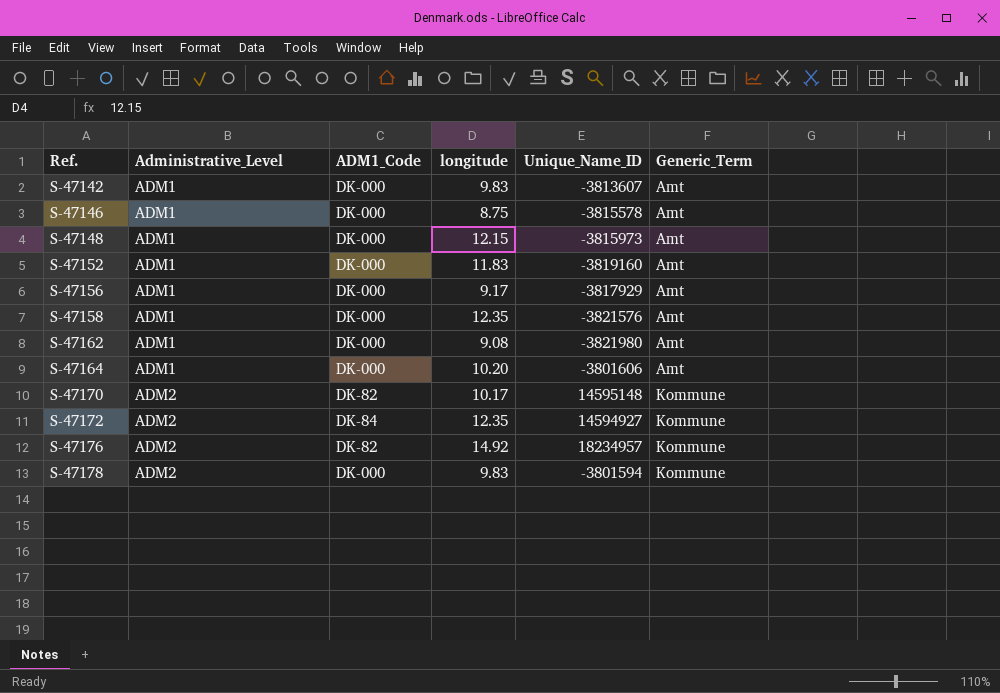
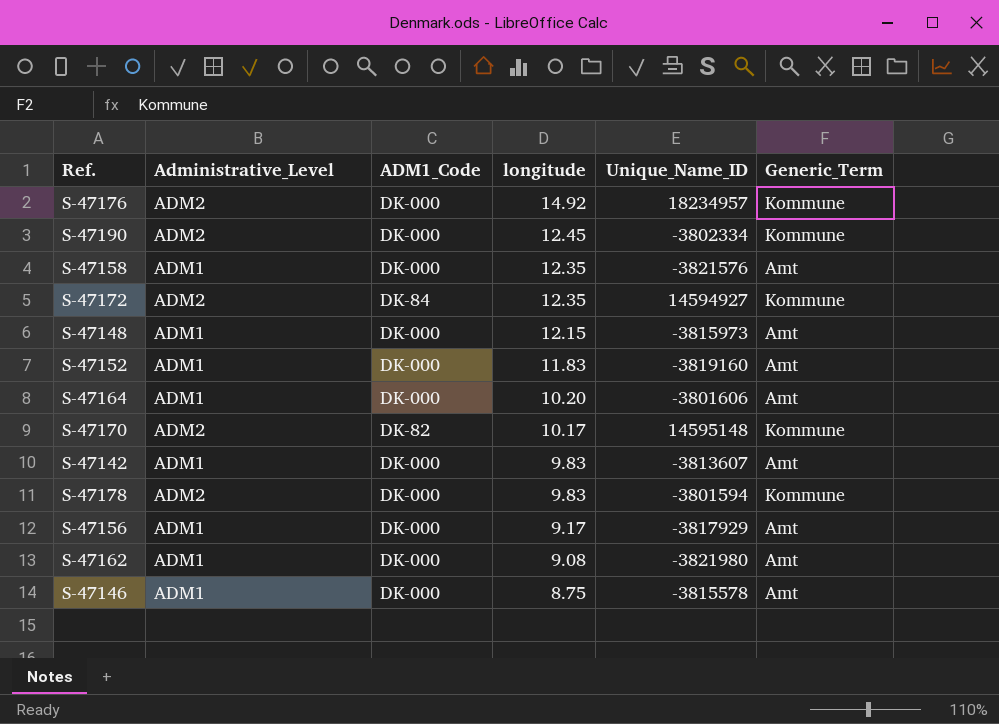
row order: Ref. ascending -> longitude descending
S-47176 | ADM1_Code: DK-82 -> DK-000
row S-47190: none -> ADM2 | DK-000 | 12.45 | -3802334 | Kommune

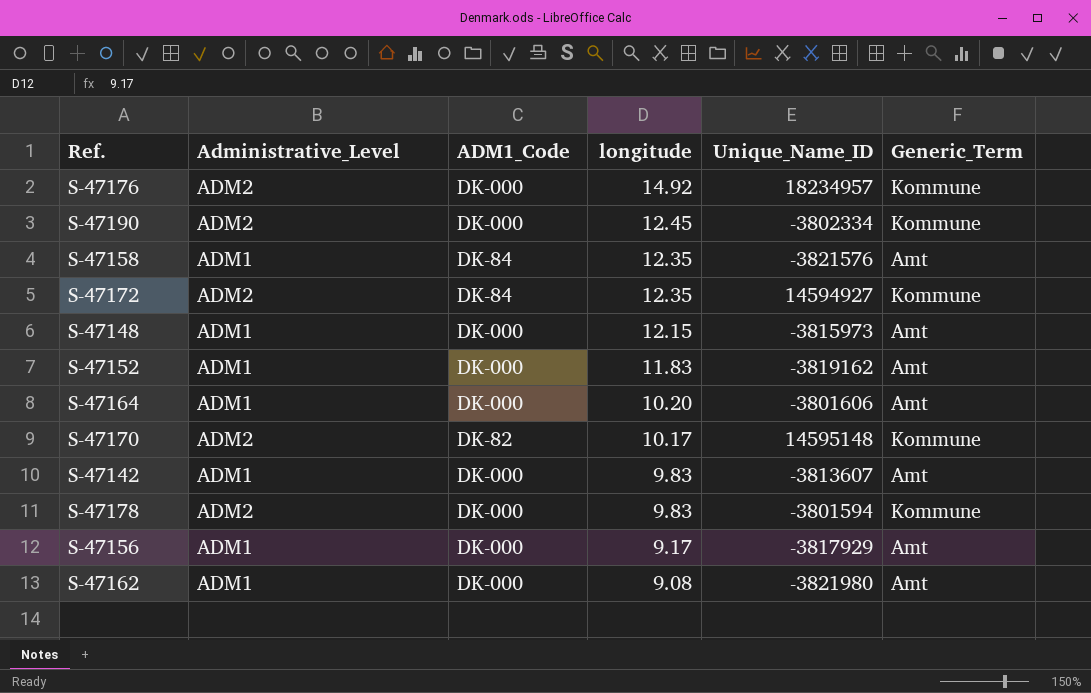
row S-47146: ADM1 | DK-000 | 8.75 | -3815578 | Amt -> none
S-47158 | ADM1_Code: DK-000 -> DK-84
S-47152 | Unique_Name_ID: -3819160 -> -3819162

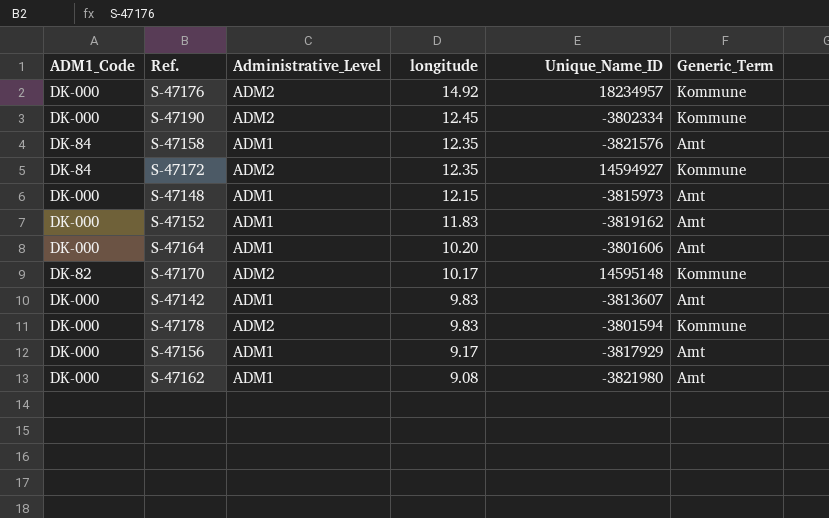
column ADM1_Code | position: 3 -> 1

